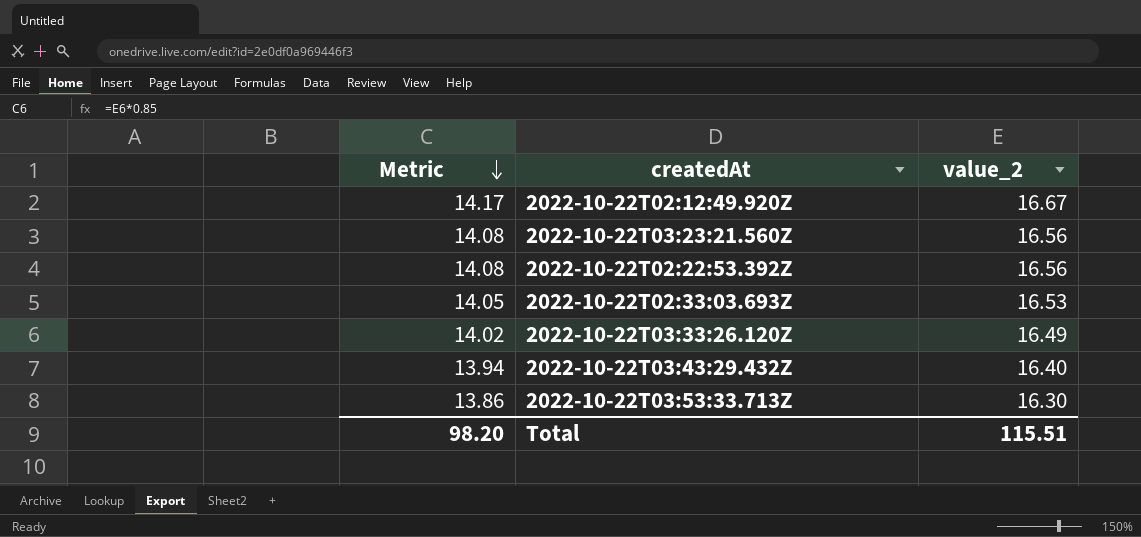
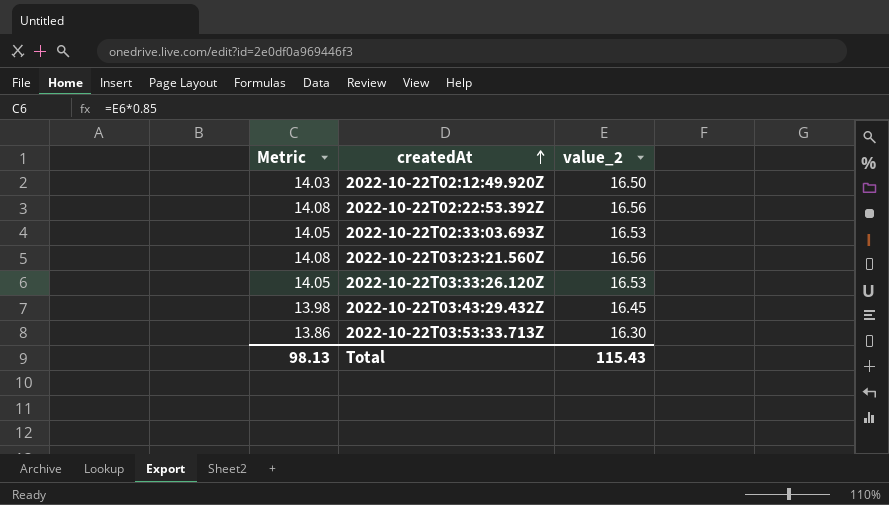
row order: Metric descending -> createdAt ascending
2022-10-22T02:12:49.920Z | Metric: 14.17 -> 14.03
2022-10-22T02:12:49.920Z | value_2: 16.67 -> 16.50
2022-10-22T03:33:26.120Z | Metric: 14.02 -> 14.05
2022-10-22T03:33:26.120Z | value_2: 16.49 -> 16.53
2022-10-22T03:43:29.432Z | Metric: 13.94 -> 13.98
2022-10-22T03:43:29.432Z | value_2: 16.40 -> 16.45
Total | Metric: 98.20 -> 98.13
Total | value_2: 115.51 -> 115.43

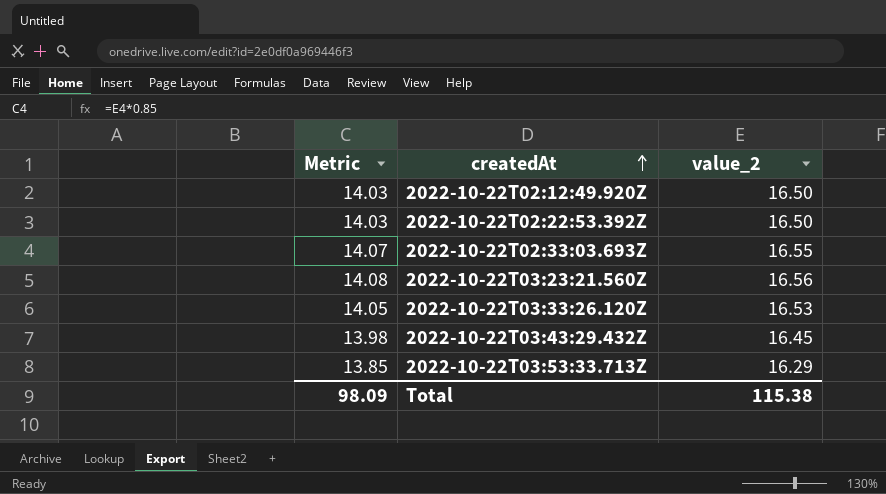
2022-10-22T02:22:53.392Z | Metric: 14.08 -> 14.03
2022-10-22T02:22:53.392Z | value_2: 16.56 -> 16.50
2022-10-22T02:33:03.693Z | Metric: 14.05 -> 14.07
2022-10-22T02:33:03.693Z | value_2: 16.53 -> 16.55
2022-10-22T03:53:33.713Z | Metric: 13.86 -> 13.85
2022-10-22T03:53:33.713Z | value_2: 16.30 -> 16.29
Total | Metric: 98.13 -> 98.09
Total | value_2: 115.43 -> 115.38

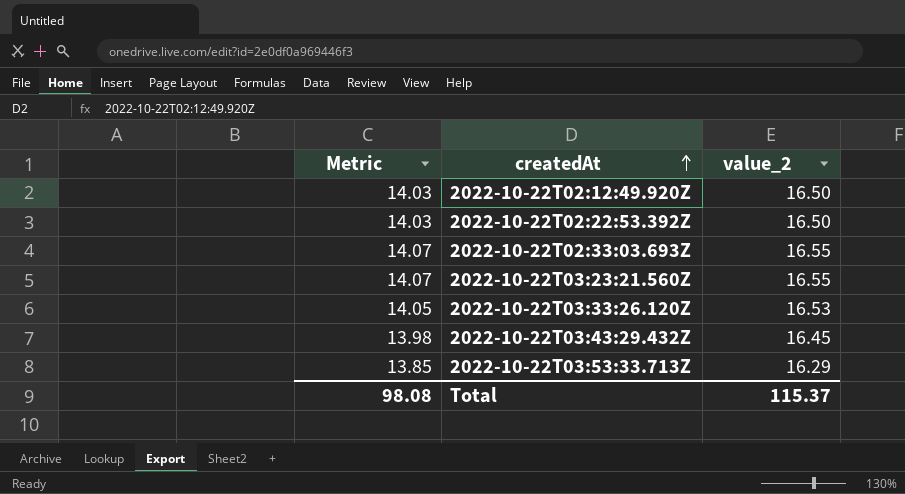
2022-10-22T03:23:21.560Z | Metric: 14.08 -> 14.07
2022-10-22T03:23:21.560Z | value_2: 16.56 -> 16.55
Total | Metric: 98.09 -> 98.08
Total | value_2: 115.38 -> 115.37

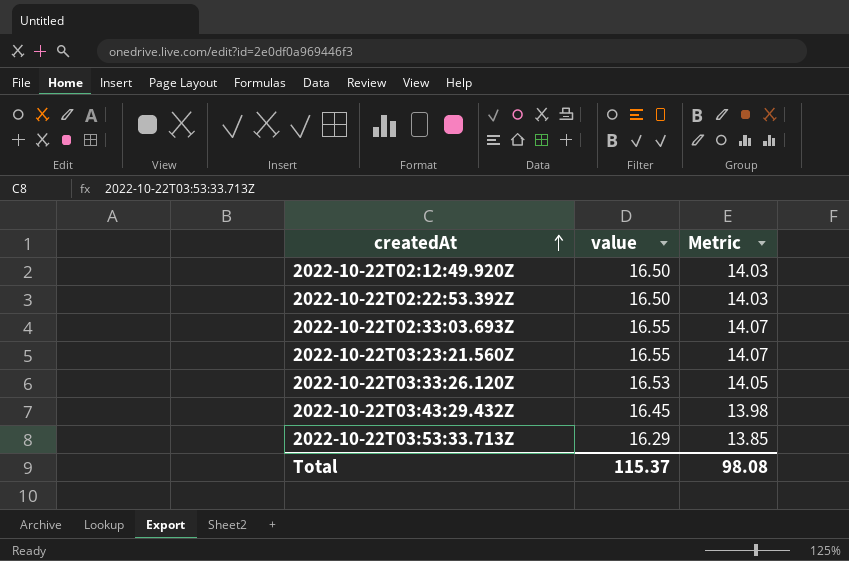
column name: value_2 -> value
column Metric | position: 1 -> 3

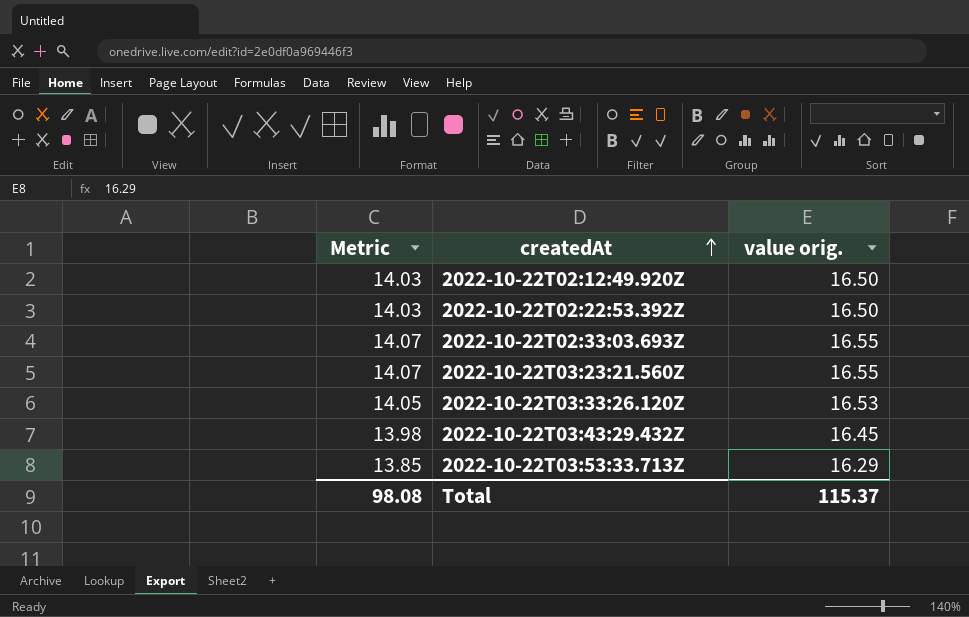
column Metric | position: 3 -> 1
column name: value -> value orig.

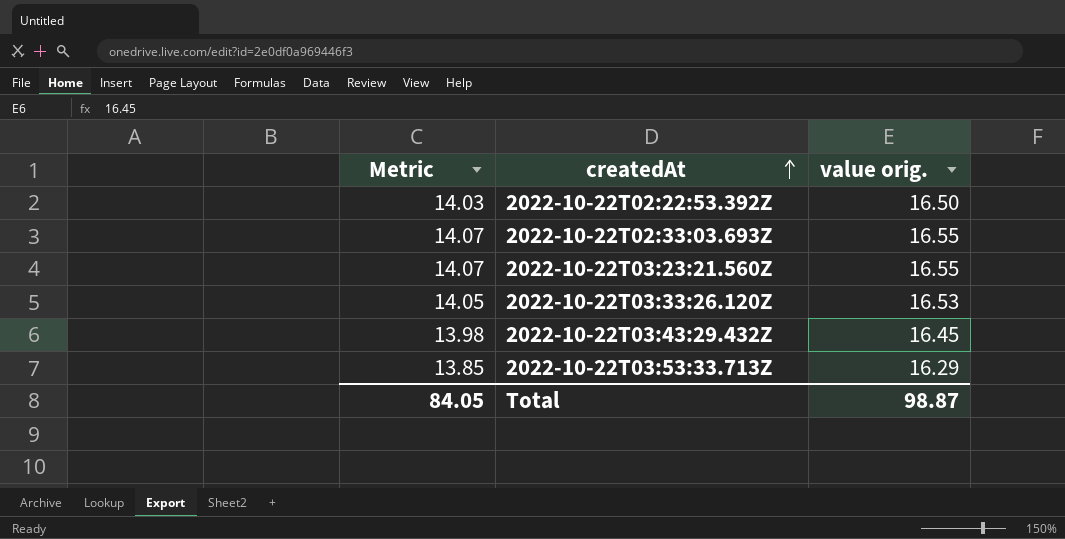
row 2022-10-22T02:12:49.920Z: 14.03 | 16.50 -> none
Total | Metric: 98.08 -> 84.05
Total | value orig.: 115.37 -> 98.87

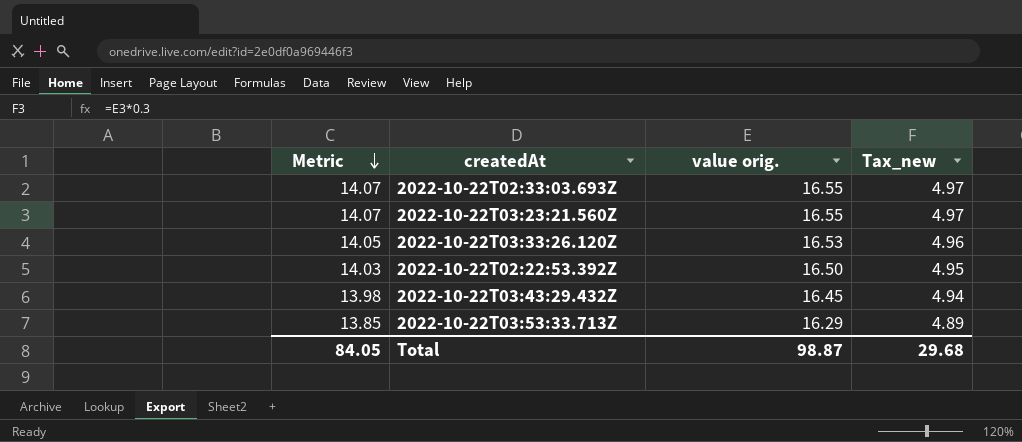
row order: createdAt ascending -> Metric descending
column Tax_new | formula: none -> [value orig.] * 0.3

